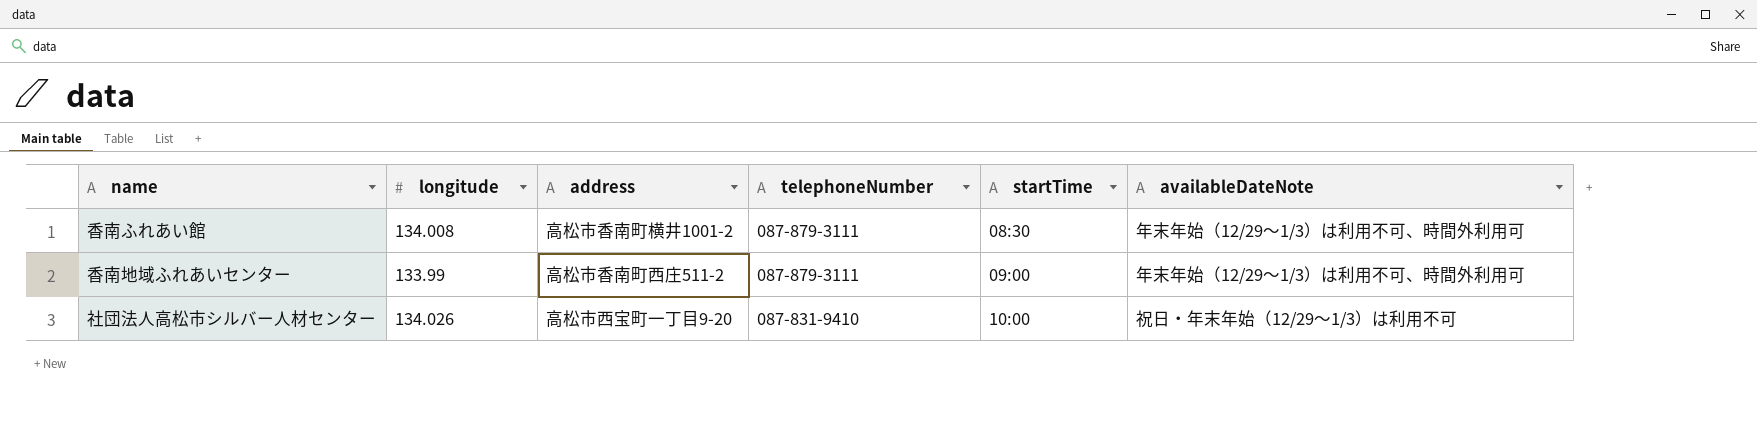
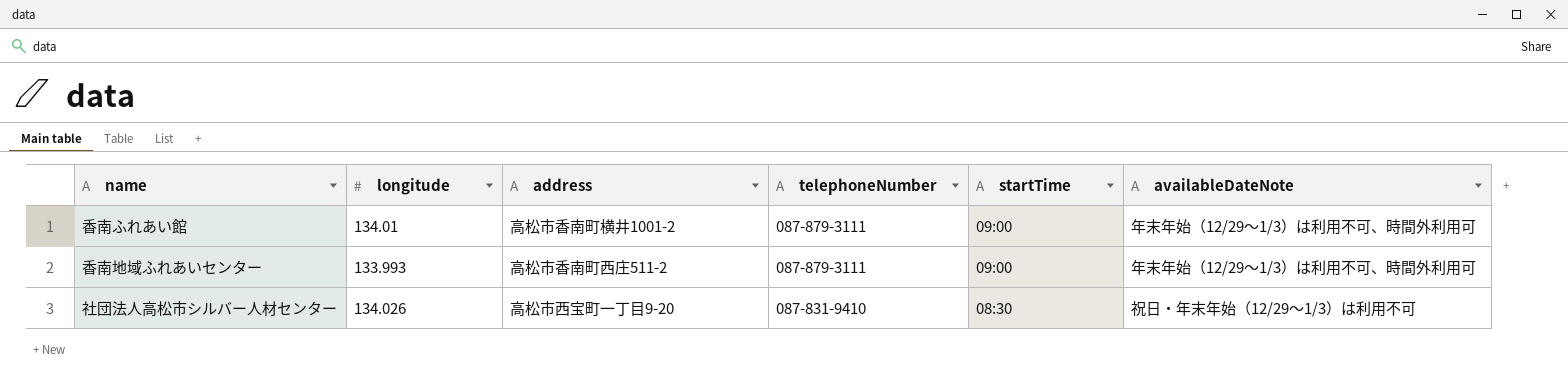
香南ふれあい館 | longitude: 134.008 -> 134.01
香南ふれあい館 | startTime: 08:30 -> 09:00
香南地域ふれあいセンター | longitude: 133.99 -> 133.993
社団法人高松市シルバー人材センター | startTime: 10:00 -> 08:30

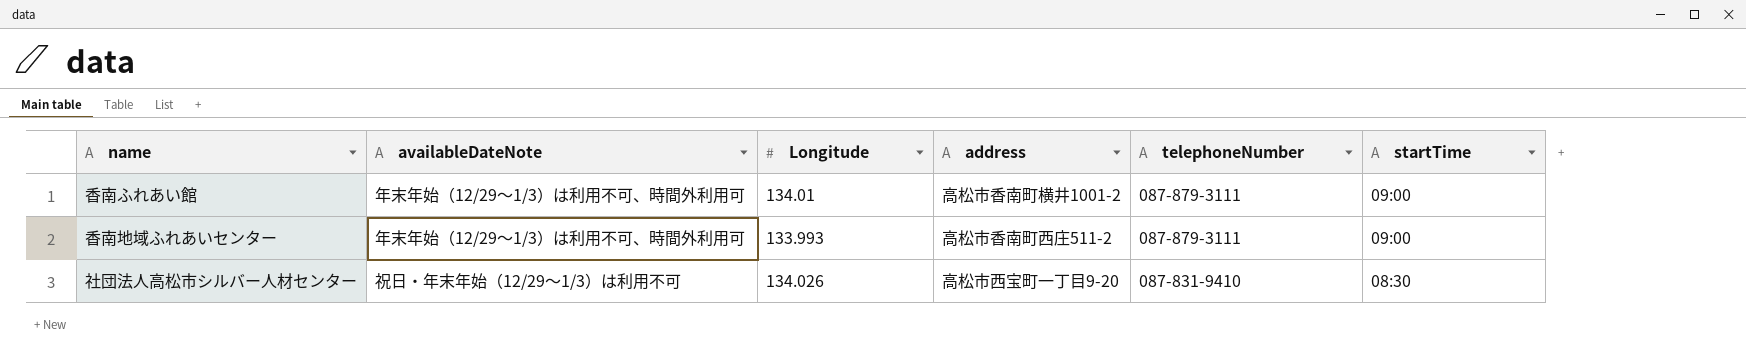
column availableDateNote | position: 6 -> 2
column name: longitude -> Longitude

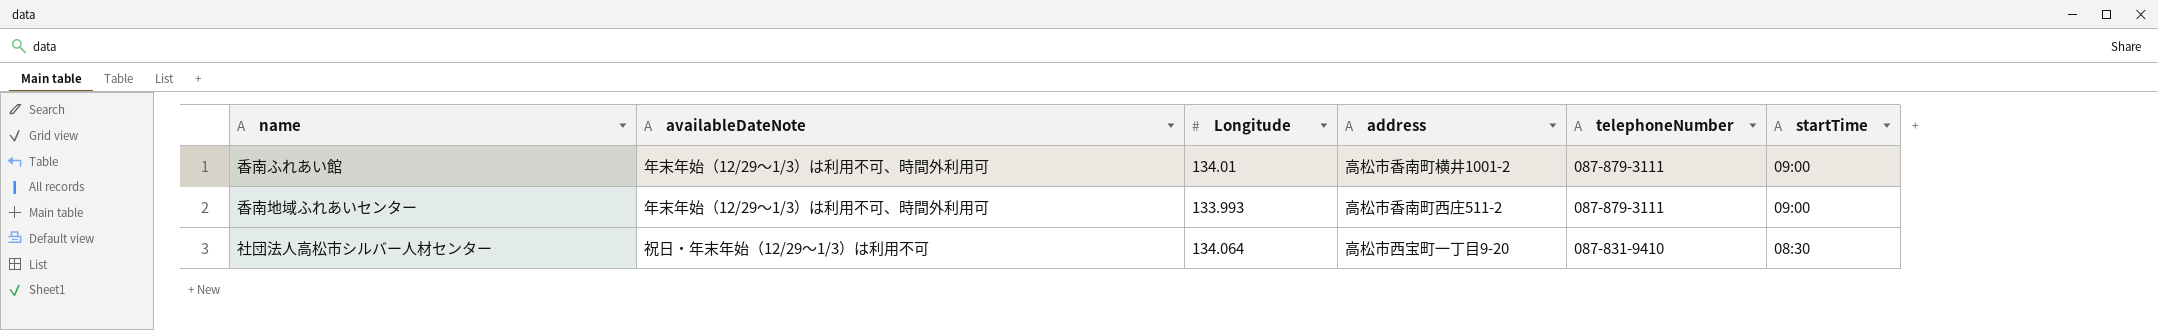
社団法人高松市シルバー人材センター | Longitude: 134.026 -> 134.064

